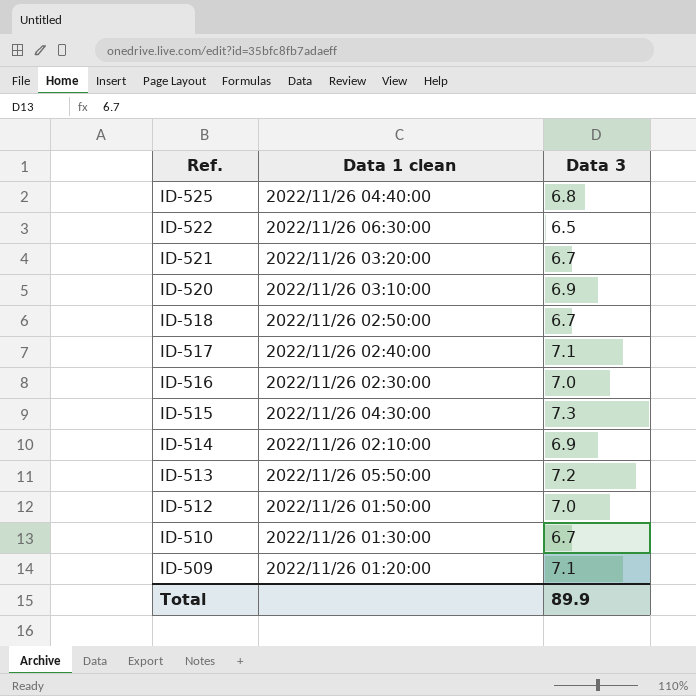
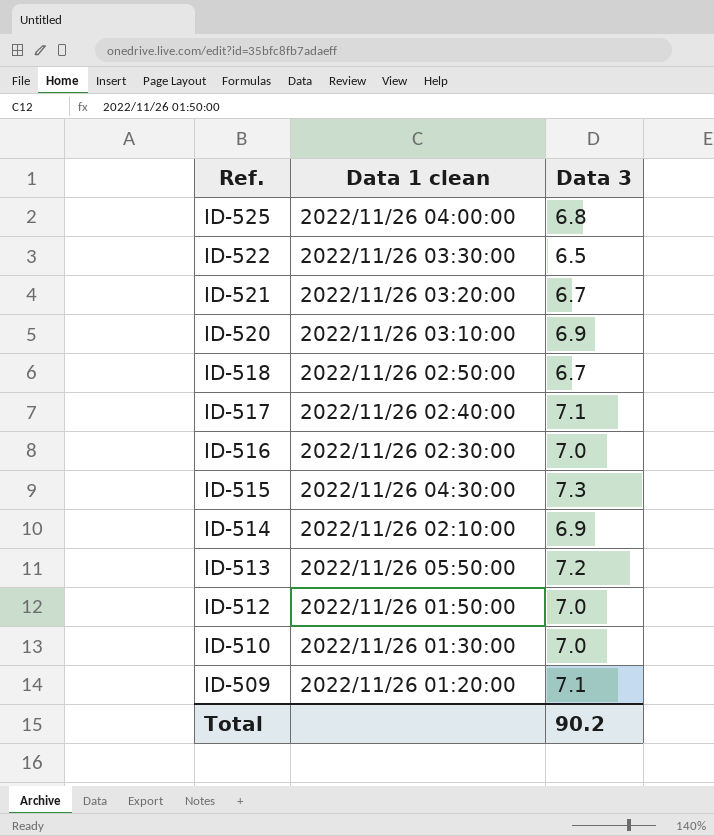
ID-525 | Data 1 clean: 2022/11/26 04:40:00 -> 2022/11/26 04:00:00
ID-522 | Data 1 clean: 2022/11/26 06:30:00 -> 2022/11/26 03:30:00
ID-510 | Data 3: 6.7 -> 7.0
Total | Data 3: 89.9 -> 90.2

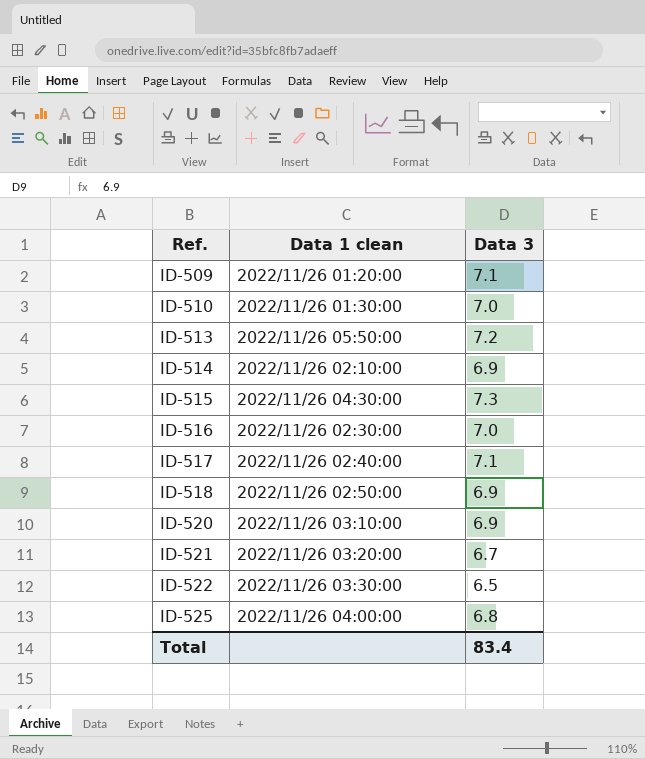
row order: Ref. descending -> Ref. ascending
row ID-512: 2022/11/26 01:50:00 | 7.0 -> none
ID-518 | Data 3: 6.7 -> 6.9
Total | Data 3: 90.2 -> 83.4

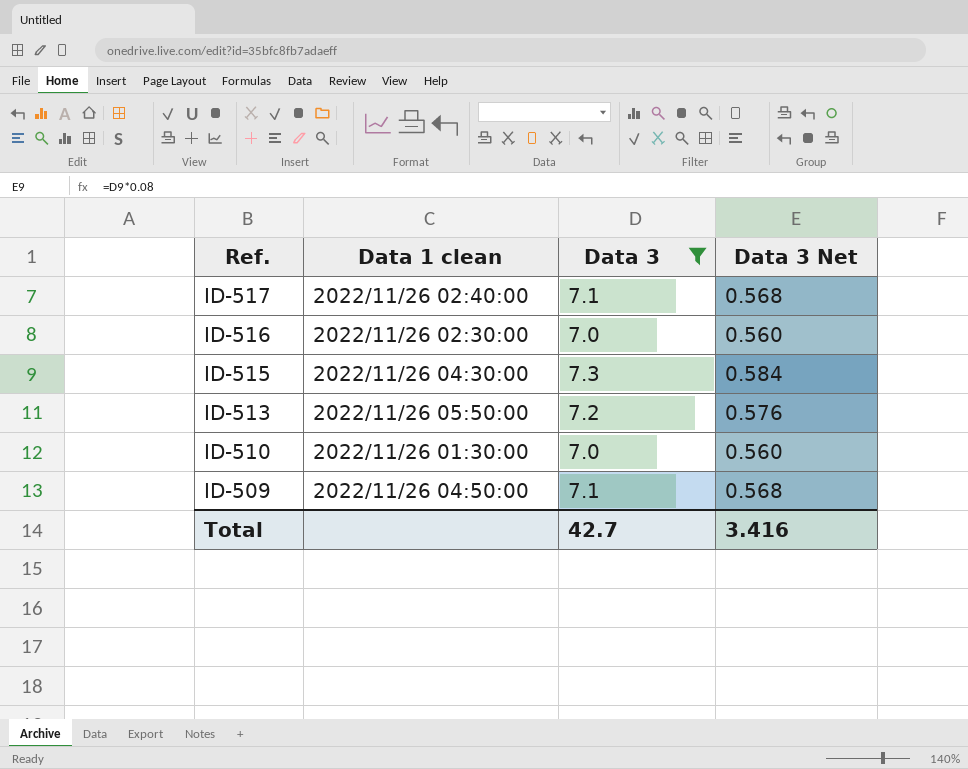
filter: none -> Data 3 >= 7.0
row order: Ref. ascending -> Ref. descending
column Data 3 Net | formula: none -> [Data 3] * 0.08
ID-509 | Data 1 clean: 2022/11/26 01:20:00 -> 2022/11/26 04:50:00
Total | Data 3: 83.4 -> 42.7

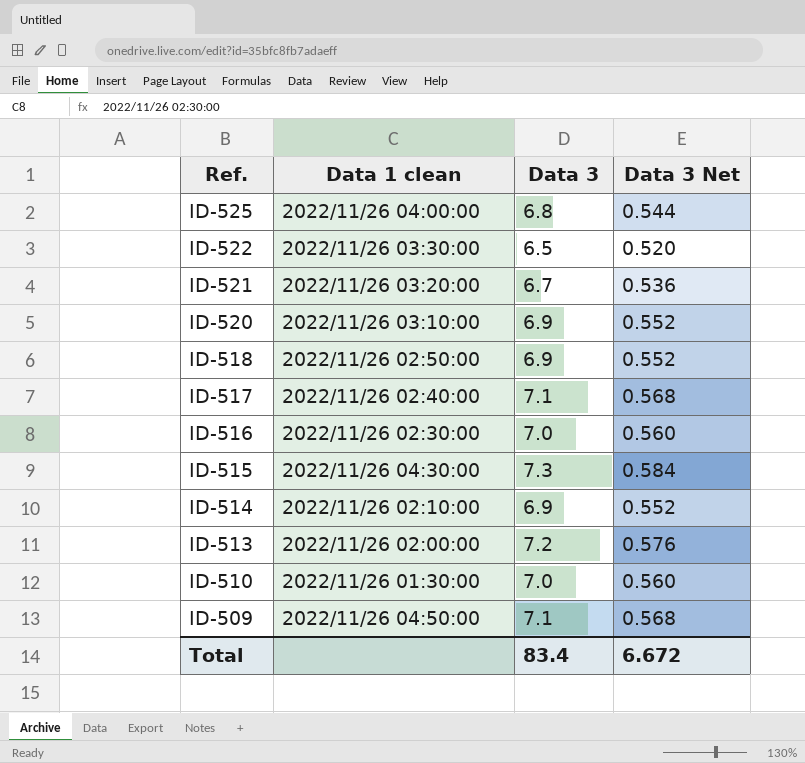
filter: Data 3 >= 7.0 -> none
ID-513 | Data 1 clean: 2022/11/26 05:50:00 -> 2022/11/26 02:00:00
Total | Data 3: 42.7 -> 83.4
Total | Data 3 Net: 3.416 -> 6.672

